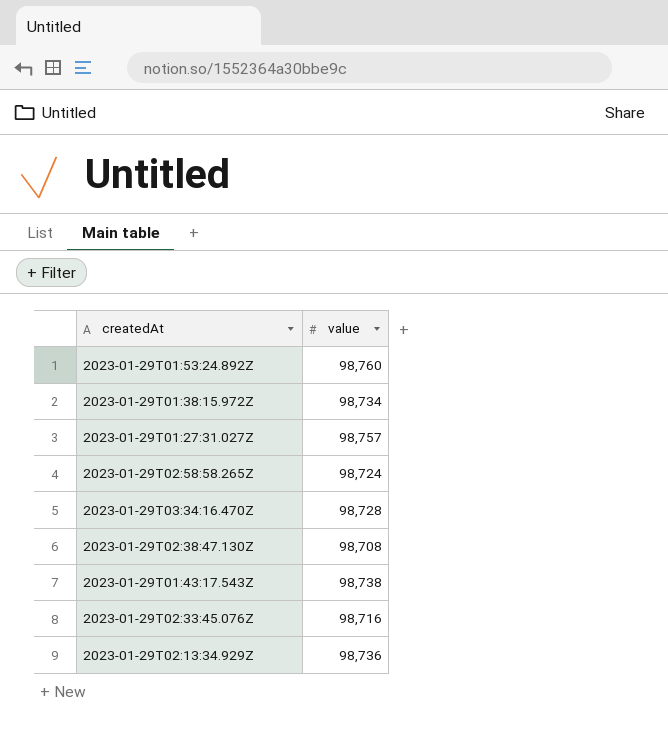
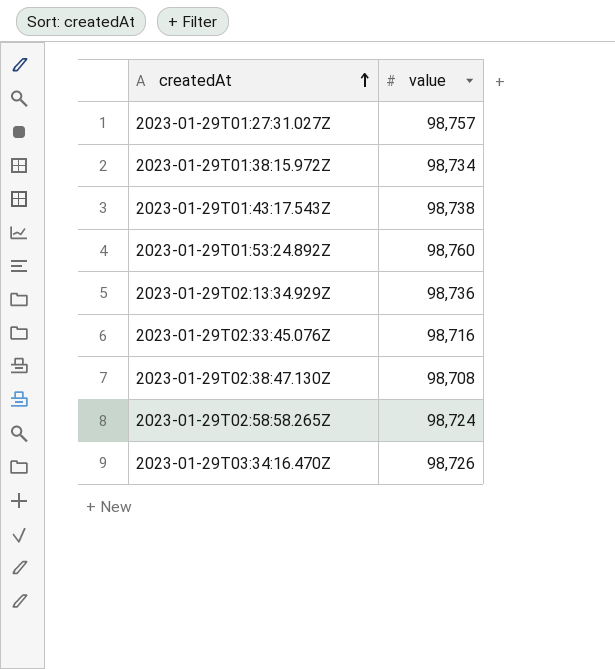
row order: none -> createdAt ascending
2023-01-29T03:34:16.470Z | value: 98,728 -> 98,726

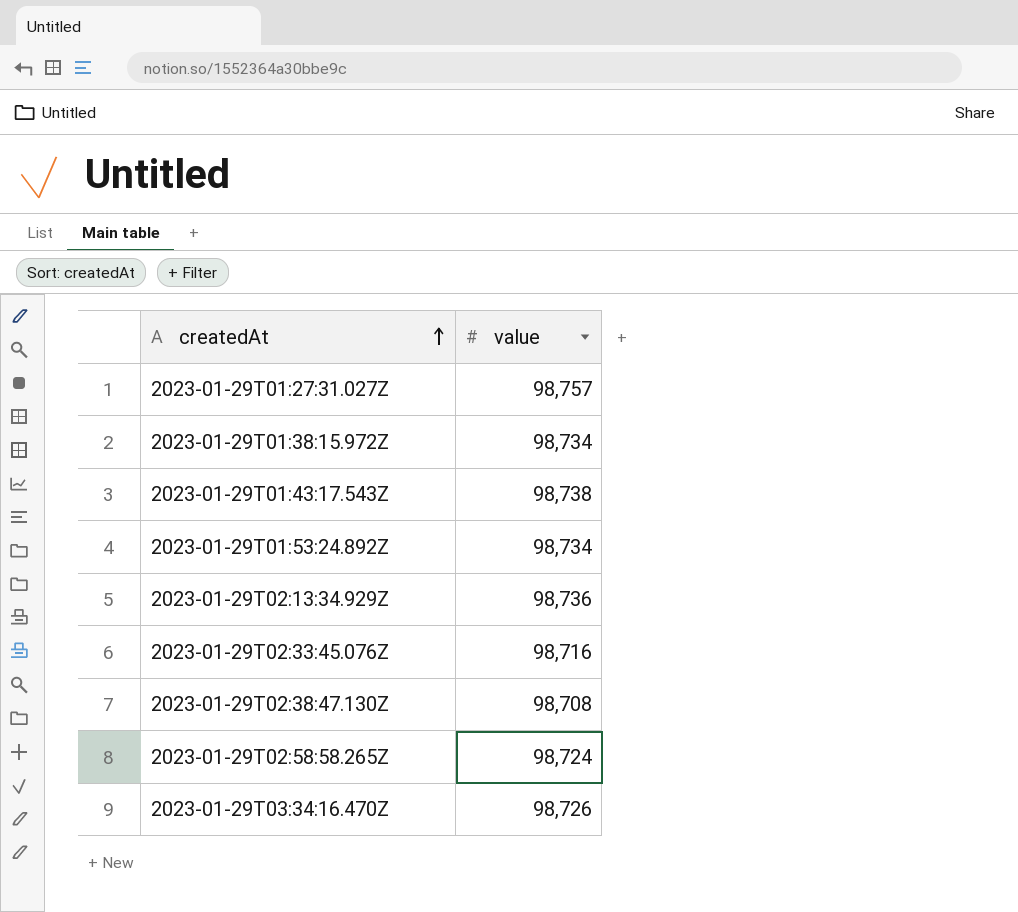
2023-01-29T01:53:24.892Z | value: 98,760 -> 98,734

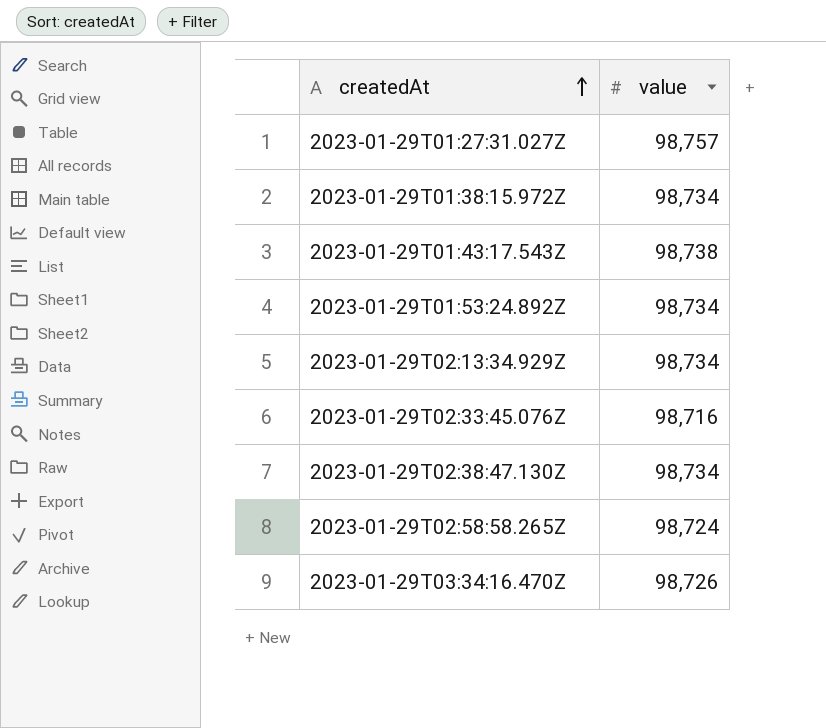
2023-01-29T02:13:34.929Z | value: 98,736 -> 98,734
2023-01-29T02:38:47.130Z | value: 98,708 -> 98,734

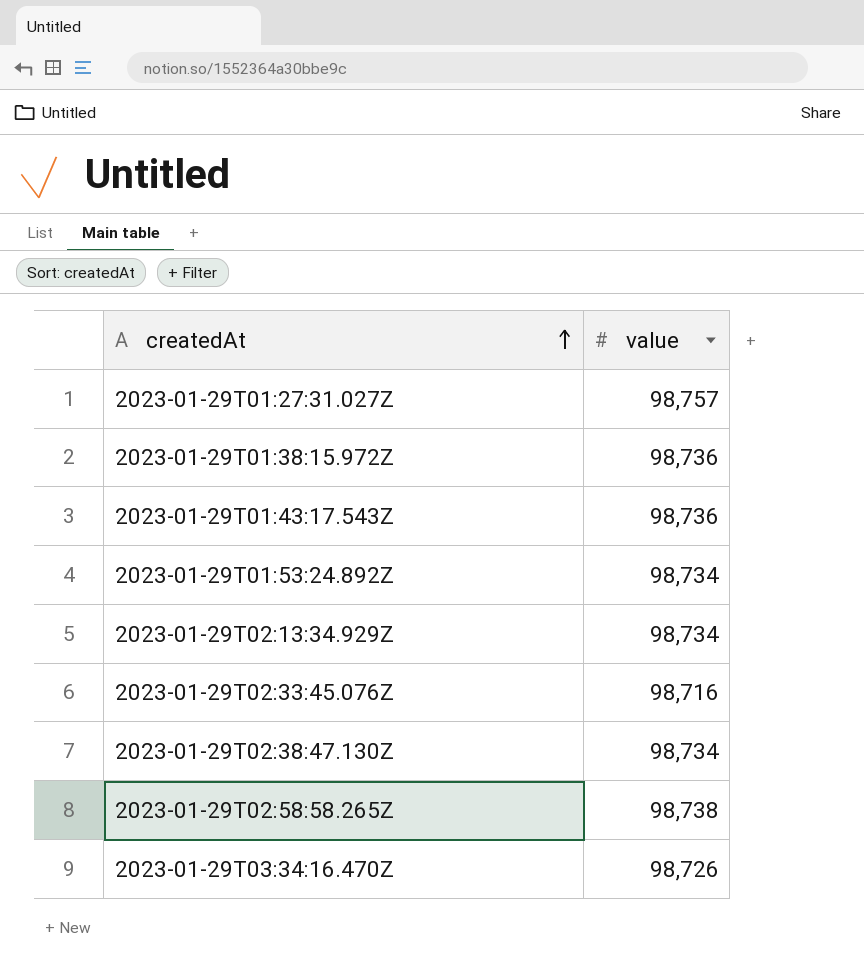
2023-01-29T01:38:15.972Z | value: 98,734 -> 98,736
2023-01-29T01:43:17.543Z | value: 98,738 -> 98,736
2023-01-29T02:58:58.265Z | value: 98,724 -> 98,738

